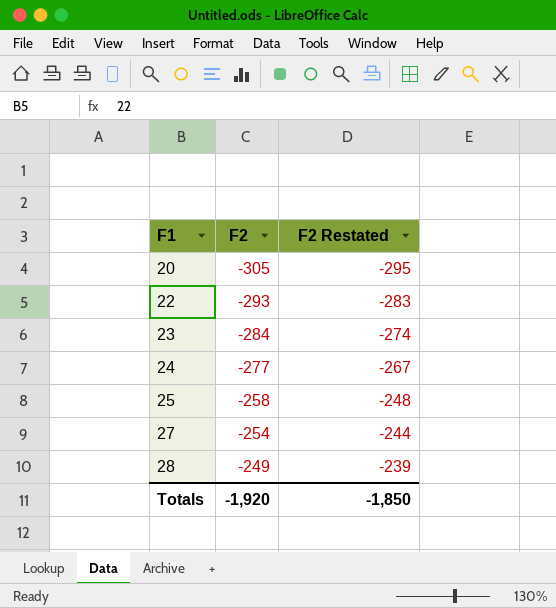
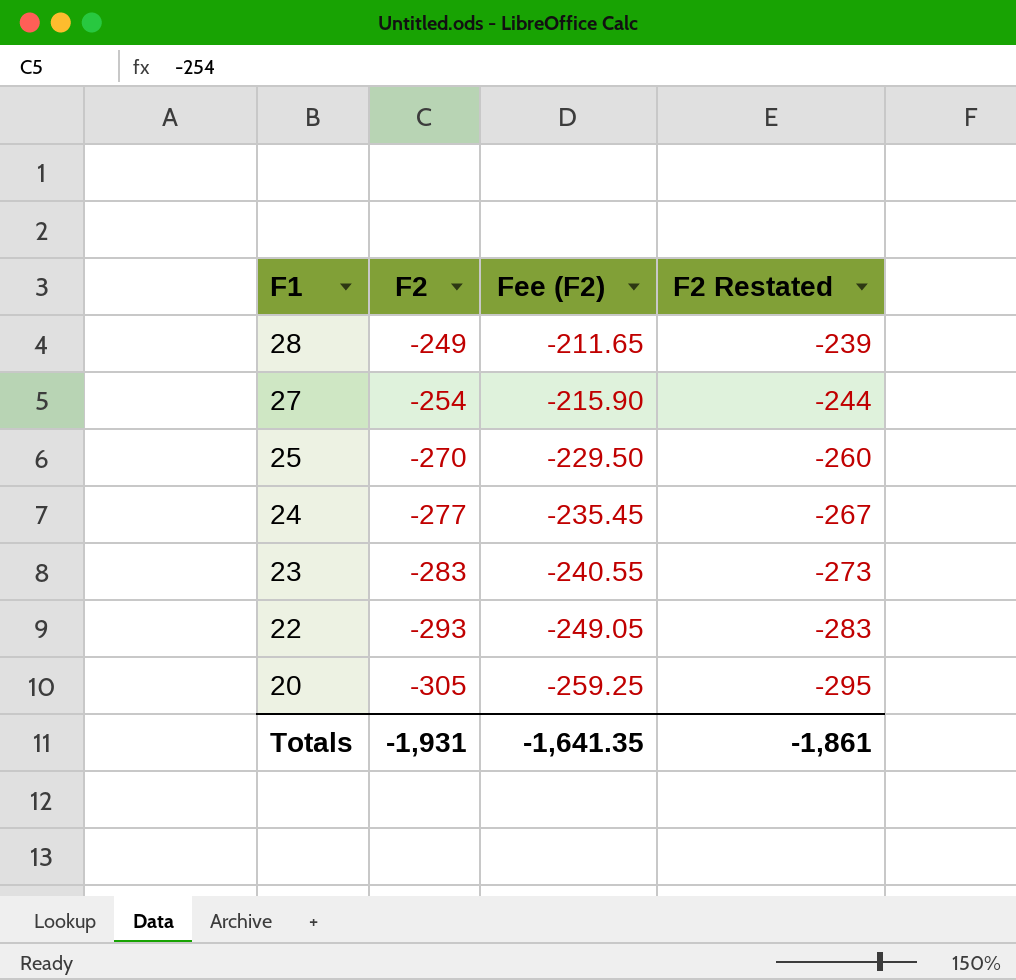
row order: F1 ascending -> F1 descending
column Fee (F2) | formula: none -> [F2] * 0.85
25 | F2: -258 -> -270
25 | F2 Restated: -248 -> -260
23 | F2: -284 -> -283
23 | F2 Restated: -274 -> -273
Totals | F2: -1,920 -> -1,931
Totals | F2 Restated: -1,850 -> -1,861

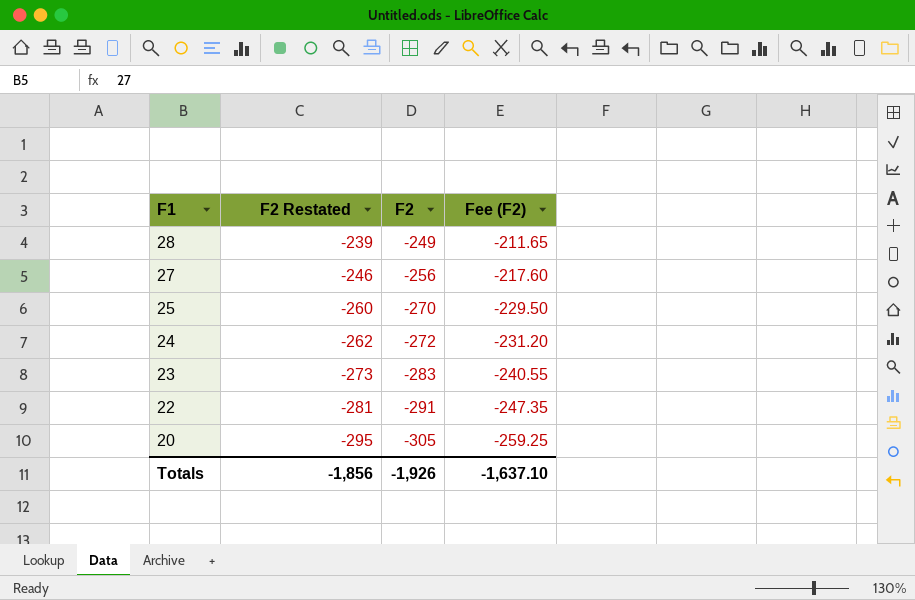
column F2 Restated | position: 4 -> 2
27 | F2 Restated: -244 -> -246
27 | F2: -254 -> -256
27 | Fee (F2): -215.90 -> -217.60
24 | F2 Restated: -267 -> -262
24 | F2: -277 -> -272
24 | Fee (F2): -235.45 -> -231.20
22 | F2 Restated: -283 -> -281
22 | F2: -293 -> -291
22 | Fee (F2): -249.05 -> -247.35
Totals | F2 Restated: -1,861 -> -1,856
Totals | F2: -1,931 -> -1,926
Totals | Fee (F2): -1,641.35 -> -1,637.10

